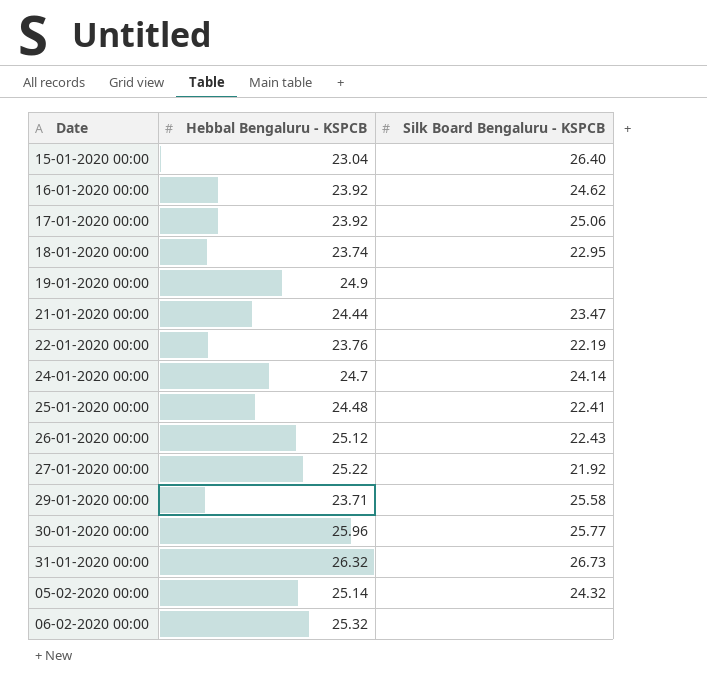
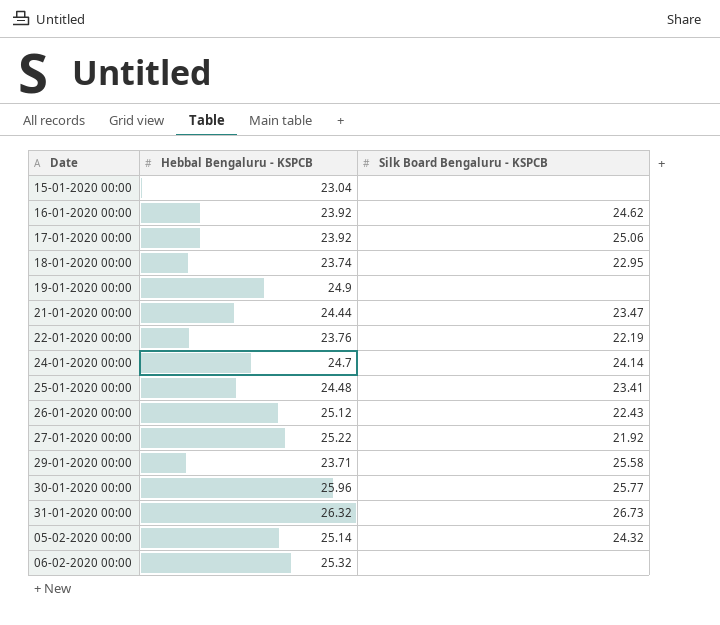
15-01-2020 00:00 | Silk Board Bengaluru - KSPCB: 26.40 -> none
25-01-2020 00:00 | Silk Board Bengaluru - KSPCB: 22.41 -> 23.41

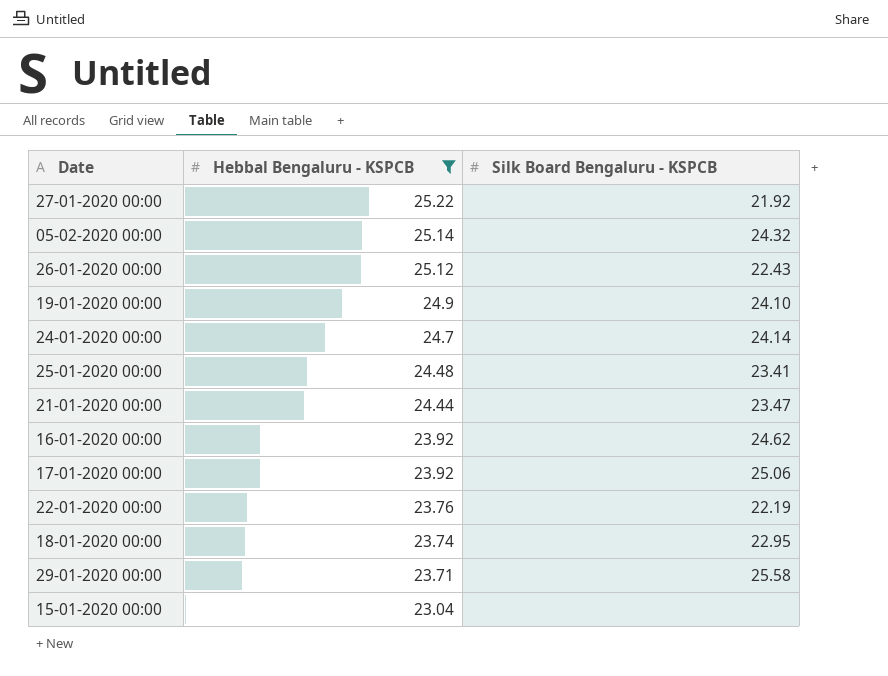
filter: none -> Hebbal Bengaluru - KSPCB <= 25.22
row order: Date ascending -> Hebbal Bengaluru - KSPCB descending
19-01-2020 00:00 | Silk Board Bengaluru - KSPCB: none -> 24.10

